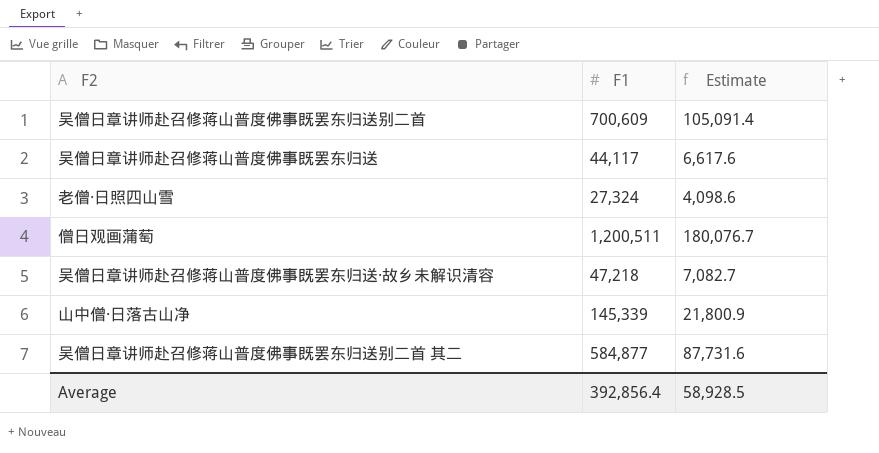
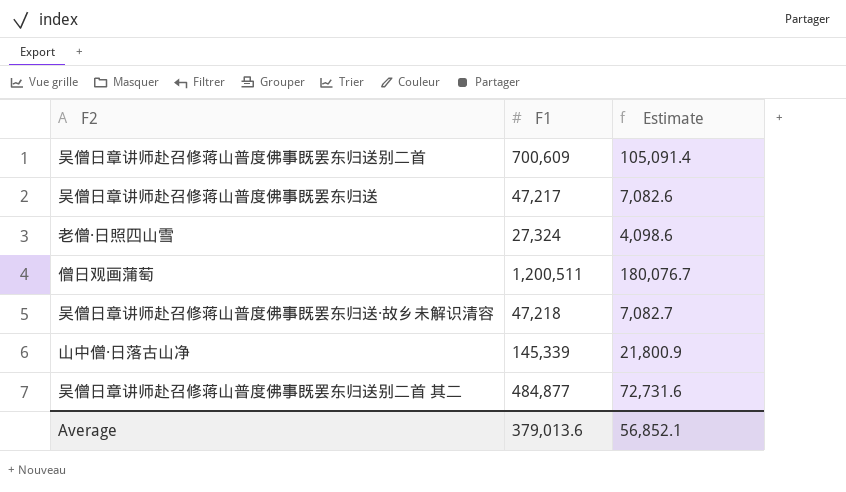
吴僧日章讲师赴召修蒋山普度佛事既罢东归送 | F1: 44,117 -> 47,217
吴僧日章讲师赴召修蒋山普度佛事既罢东归送 | Estimate: 6,617.6 -> 7,082.6
吴僧日章讲师赴召修蒋山普度佛事既罢东归送别二首 其二 | F1: 584,877 -> 484,877
吴僧日章讲师赴召修蒋山普度佛事既罢东归送别二首 其二 | Estimate: 87,731.6 -> 72,731.6
Average | F1: 392,856.4 -> 379,013.6
Average | Estimate: 58,928.5 -> 56,852.1

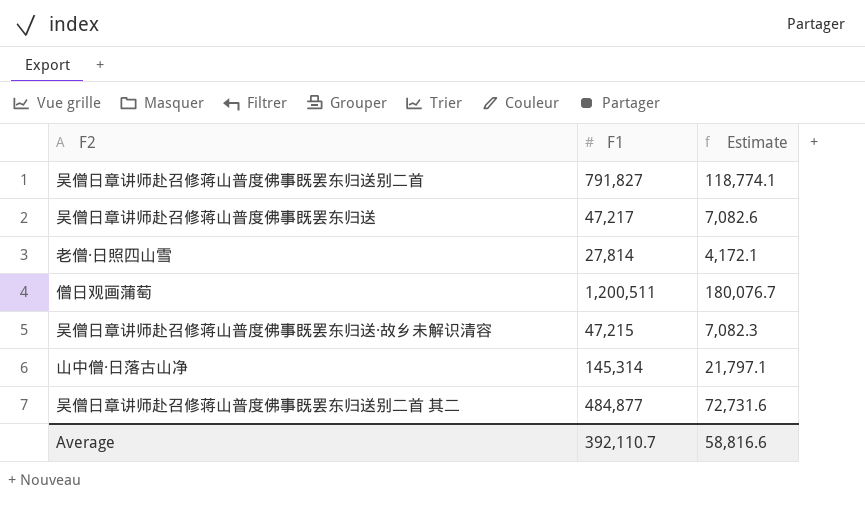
吴僧日章讲师赴召修蒋山普度佛事既罢东归送别二首 | F1: 700,609 -> 791,827
吴僧日章讲师赴召修蒋山普度佛事既罢东归送别二首 | Estimate: 105,091.4 -> 118,774.1
老僧·日照四山雪 | F1: 27,324 -> 27,814
老僧·日照四山雪 | Estimate: 4,098.6 -> 4,172.1
吴僧日章讲师赴召修蒋山普度佛事既罢东归送·故乡未解识清容 | F1: 47,218 -> 47,215
吴僧日章讲师赴召修蒋山普度佛事既罢东归送·故乡未解识清容 | Estimate: 7,082.7 -> 7,082.3
山中僧·日落古山净 | F1: 145,339 -> 145,314
山中僧·日落古山净 | Estimate: 21,800.9 -> 21,797.1
Average | F1: 379,013.6 -> 392,110.7
Average | Estimate: 56,852.1 -> 58,816.6

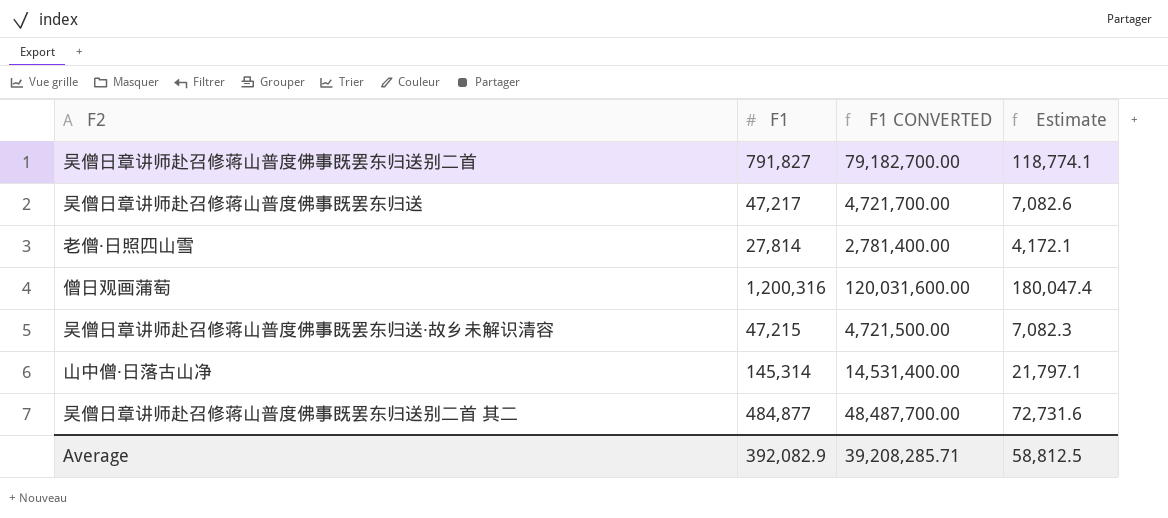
column F1 CONVERTED | formula: none -> [F1] * 100
僧日观画蒲萄 | F1: 1,200,511 -> 1,200,316
僧日观画蒲萄 | Estimate: 180,076.7 -> 180,047.4
Average | F1: 392,110.7 -> 392,082.9
Average | Estimate: 58,816.6 -> 58,812.5

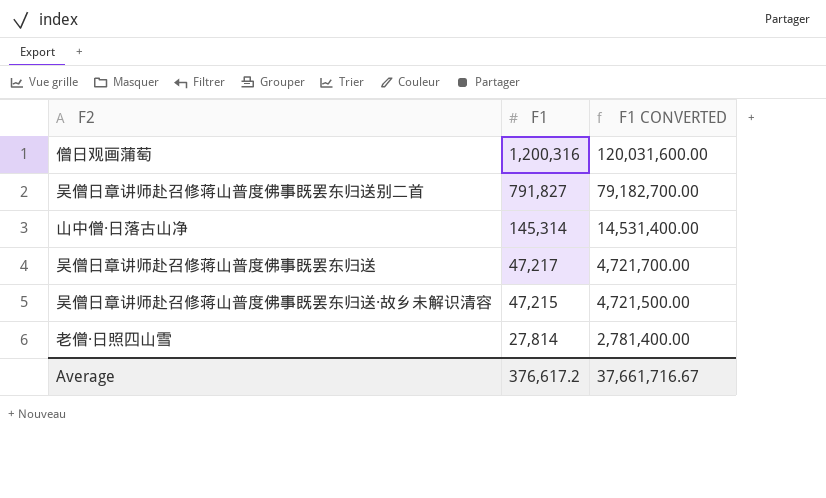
row order: none -> F1 descending
column Estimate | formula: [F1] * 0.15 -> none
row 吴僧日章讲师赴召修蒋山普度佛事既罢东归送别二首 其二: 484,877 | 48,487,700.00 | 72,731.6 -> none
Average | F1: 392,082.9 -> 376,617.2
Average | F1 CONVERTED: 39,208,285.71 -> 37,661,716.67

